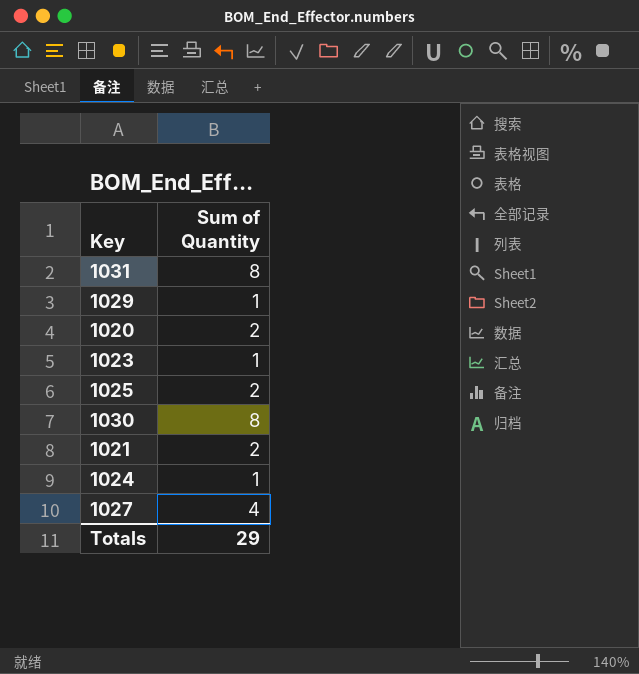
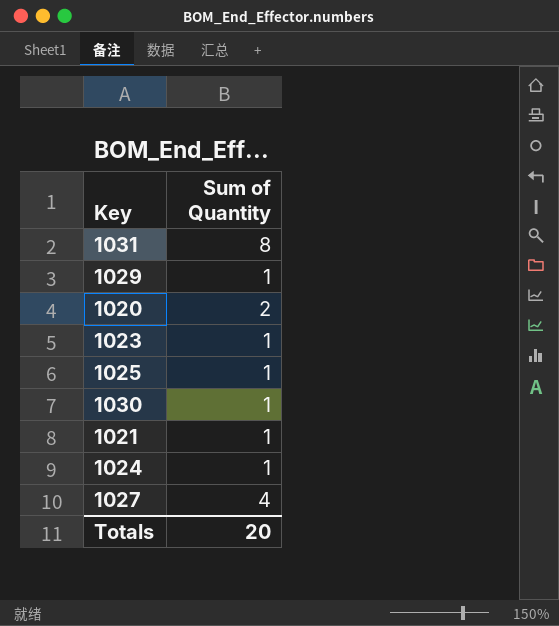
1025 | Sum of Quantity: 2 -> 1
1030 | Sum of Quantity: 8 -> 1
1021 | Sum of Quantity: 2 -> 1
Totals | Sum of Quantity: 29 -> 20

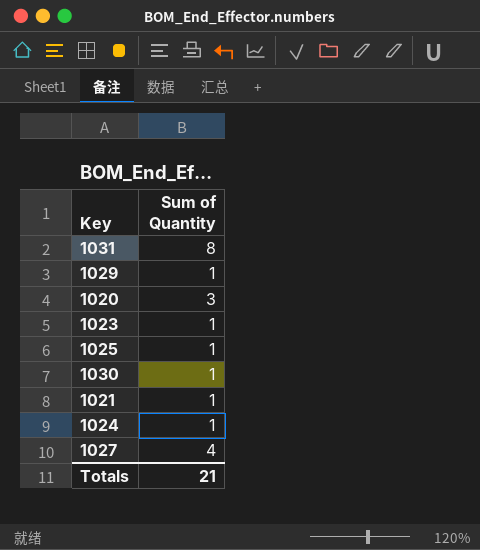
1020 | Sum of Quantity: 2 -> 3
Totals | Sum of Quantity: 20 -> 21

